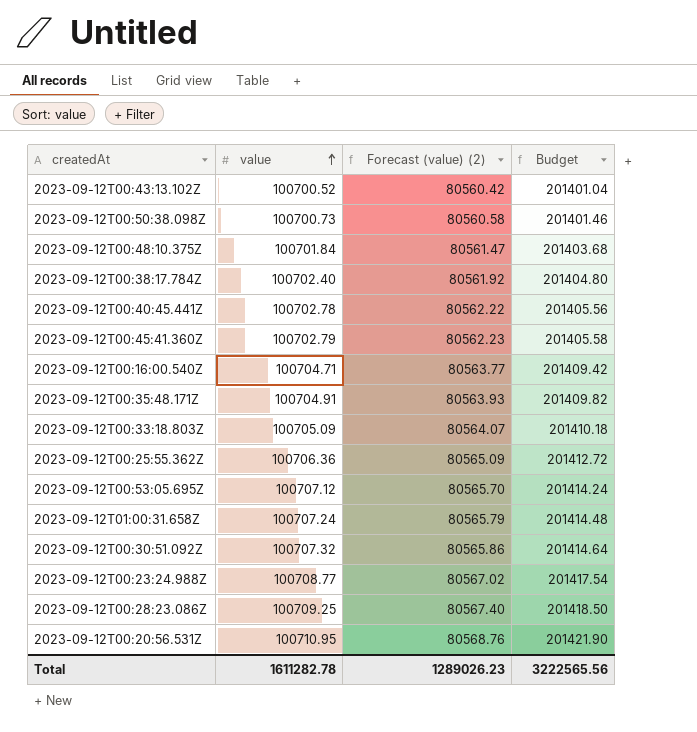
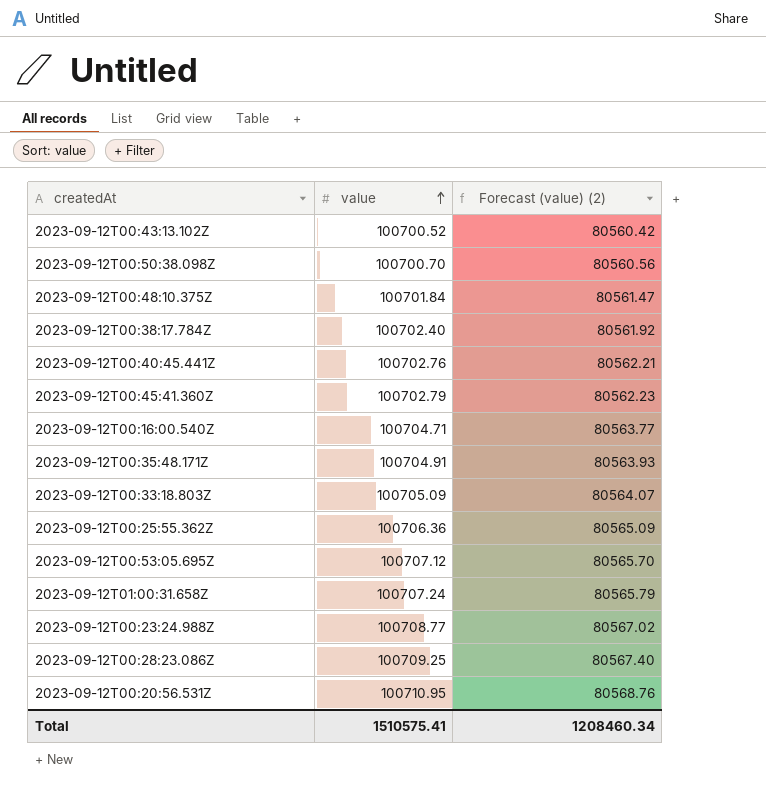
column Budget | formula: [value] * 2 -> none
row 2023-09-12T00:30:51.092Z: 100707.32 | 80565.86 | 201414.64 -> none
2023-09-12T00:50:38.098Z | value: 100700.73 -> 100700.70
2023-09-12T00:50:38.098Z | Forecast (value) (2): 80560.58 -> 80560.56
2023-09-12T00:40:45.441Z | value: 100702.78 -> 100702.76
2023-09-12T00:40:45.441Z | Forecast (value) (2): 80562.22 -> 80562.21
Total | value: 1611282.78 -> 1510575.41
Total | Forecast (value) (2): 1289026.23 -> 1208460.34

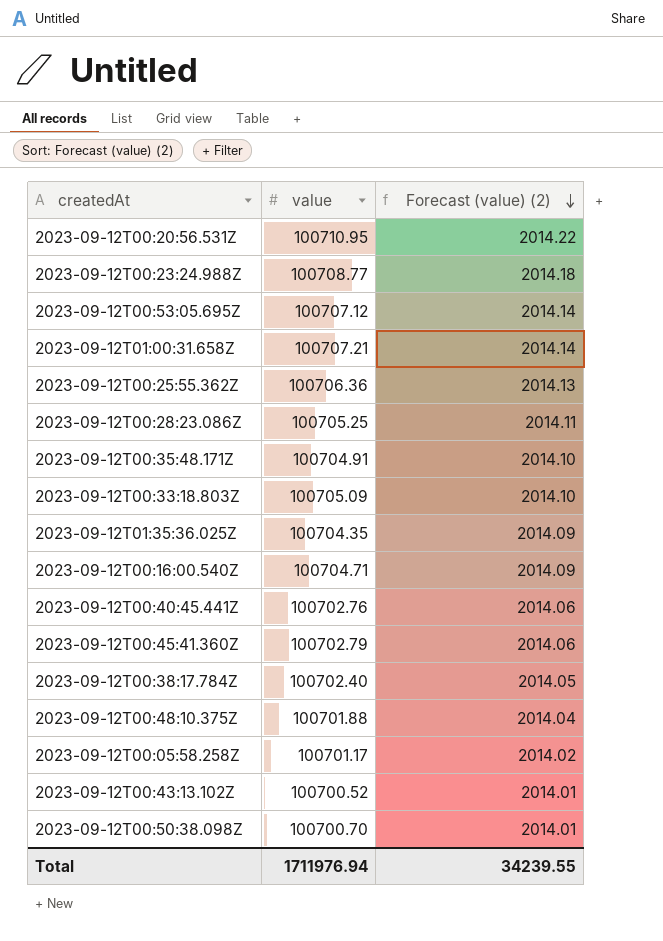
row order: value ascending -> Forecast (value) (2) descending
column Forecast (value) (2) | formula: [value] * 0.8 -> [value] * 0.02
2023-09-12T01:00:31.658Z | value: 100707.24 -> 100707.21
2023-09-12T00:28:23.086Z | value: 100709.25 -> 100705.25
row 2023-09-12T01:35:36.025Z: none -> 100704.35 | 2014.09
2023-09-12T00:48:10.375Z | value: 100701.84 -> 100701.88
row 2023-09-12T00:05:58.258Z: none -> 100701.17 | 2014.02
Total | value: 1510575.41 -> 1711976.94
Total | Forecast (value) (2): 1208460.34 -> 34239.55

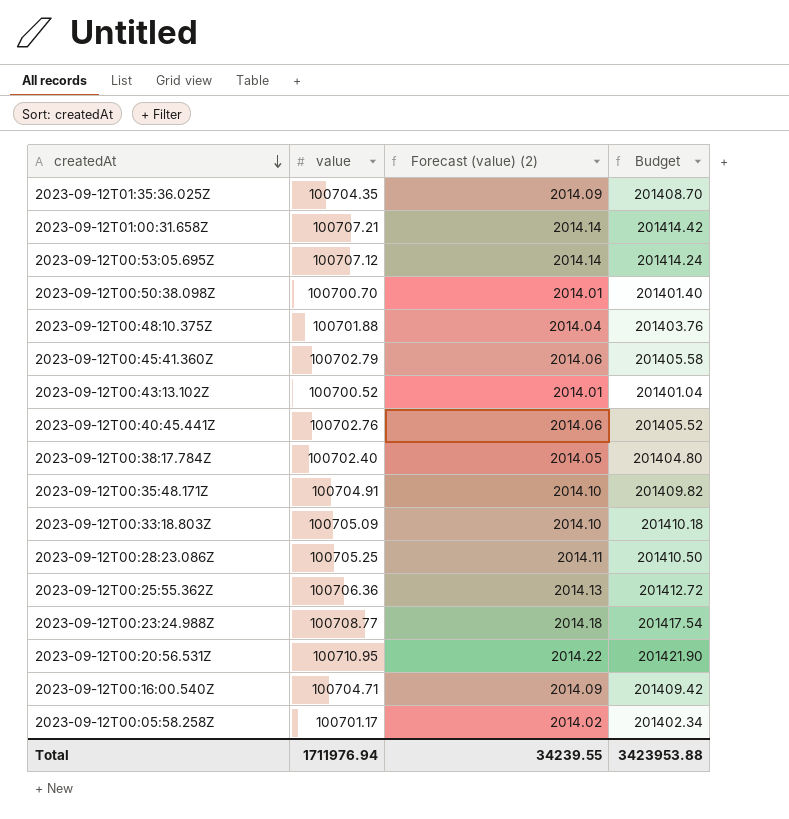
row order: Forecast (value) (2) descending -> createdAt descending
column Budget | formula: none -> [value] * 2

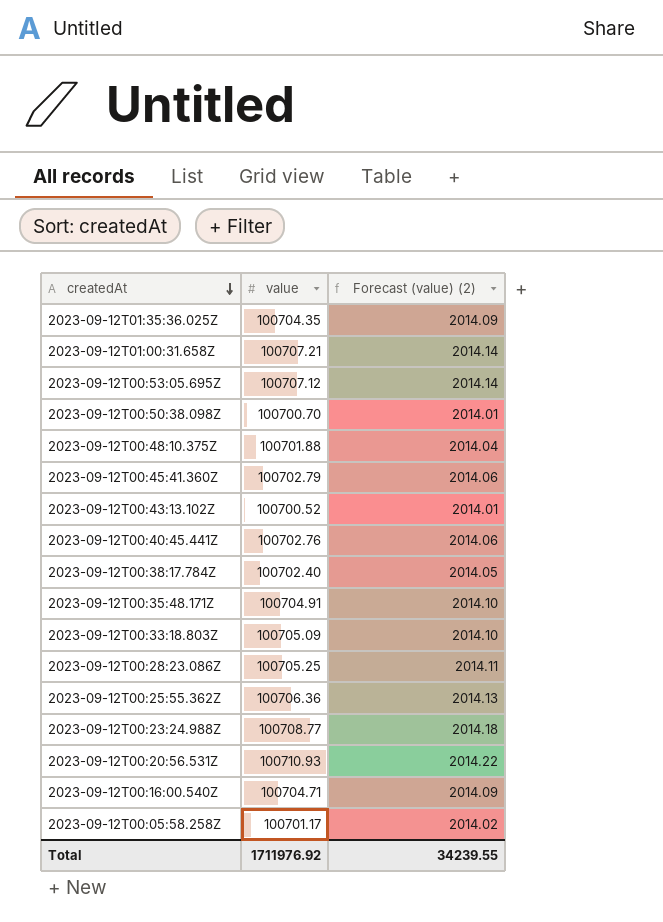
column Budget | formula: [value] * 2 -> none
2023-09-12T00:20:56.531Z | value: 100710.95 -> 100710.93
Total | value: 1711976.94 -> 1711976.92

